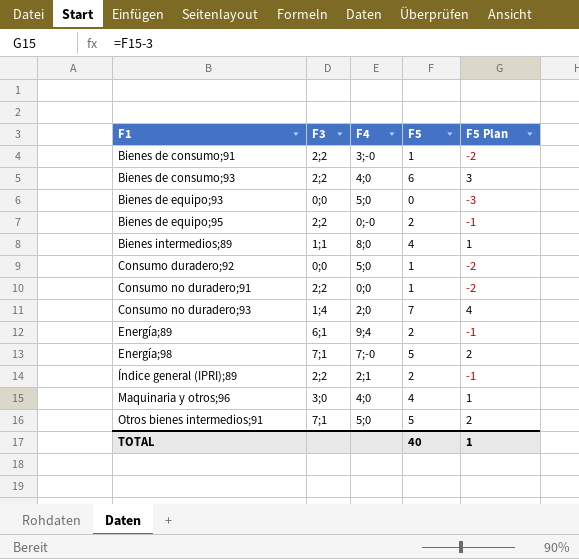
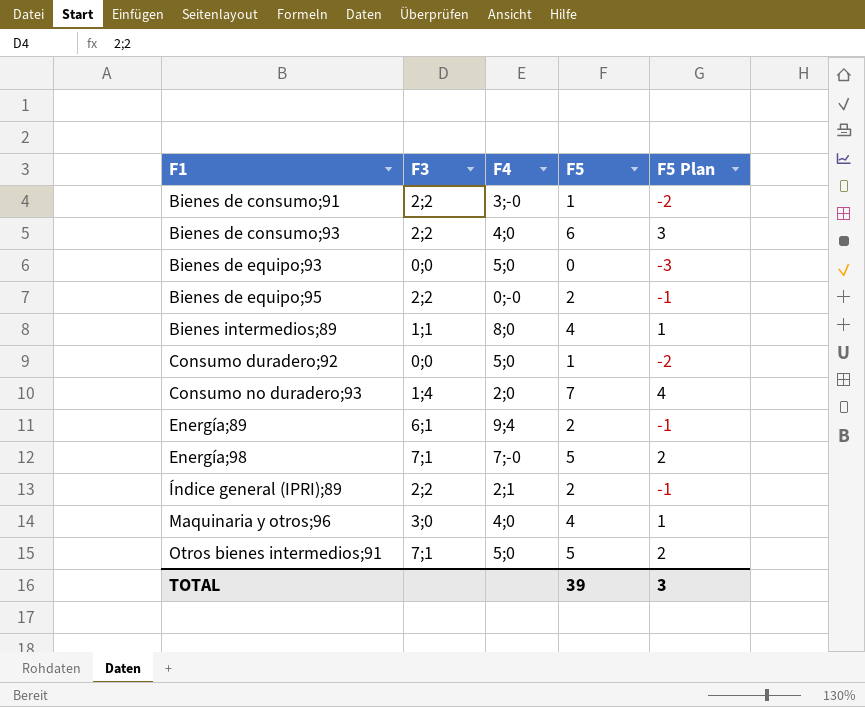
row Consumo no duradero;91: 2;2 | 0;0 | 1 | -2 -> none
TOTAL | F5: 40 -> 39
TOTAL | F5 Plan: 1 -> 3

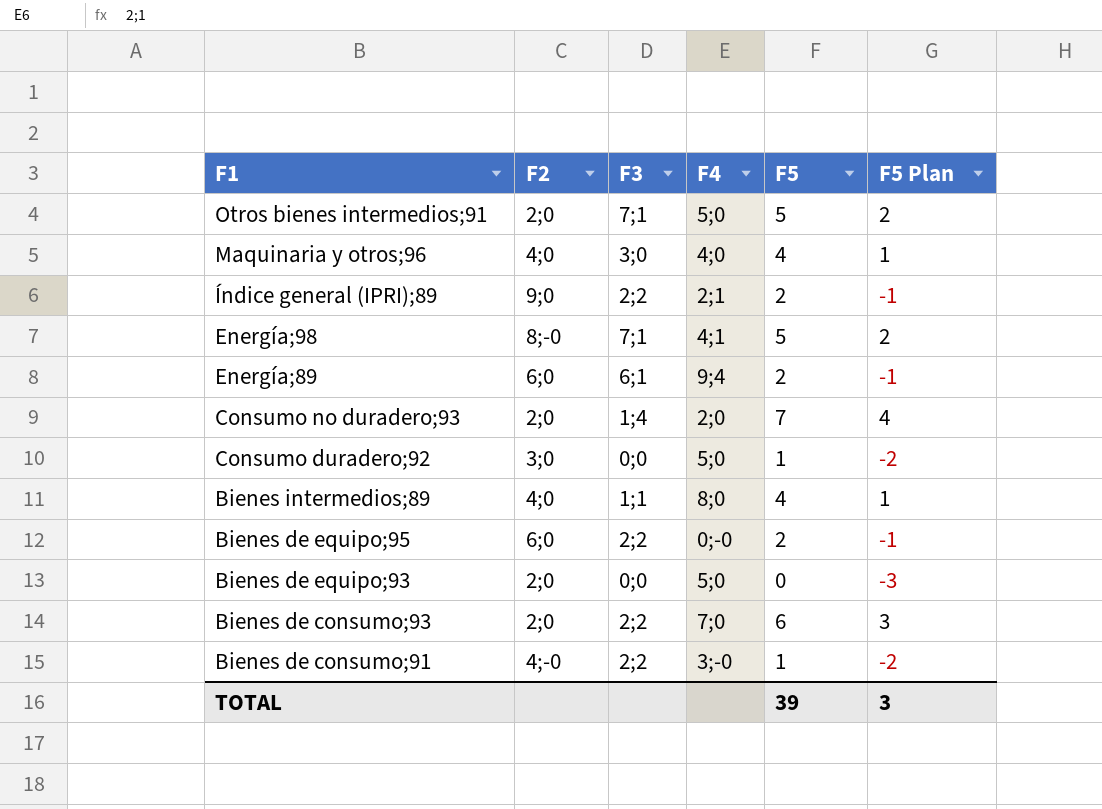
row order: F1 ascending -> F1 descending
column F2 | position: none -> 2
Energía;98 | F4: 7;-0 -> 4;1
Bienes de consumo;93 | F4: 4;0 -> 7;0

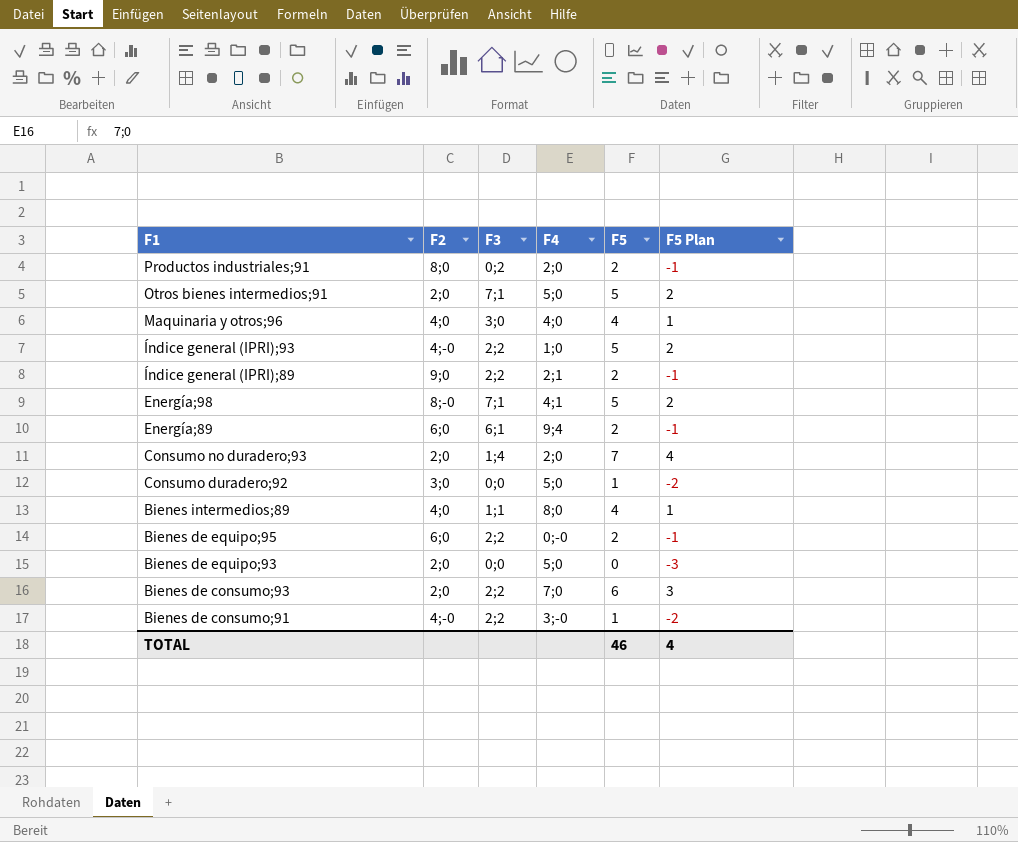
row Productos industriales;91: none -> 8;0 | 0;2 | 2;0 | 2 | -1
row Índice general (IPRI);93: none -> 4;-0 | 2;2 | 1;0 | 5 | 2
TOTAL | F5: 39 -> 46
TOTAL | F5 Plan: 3 -> 4

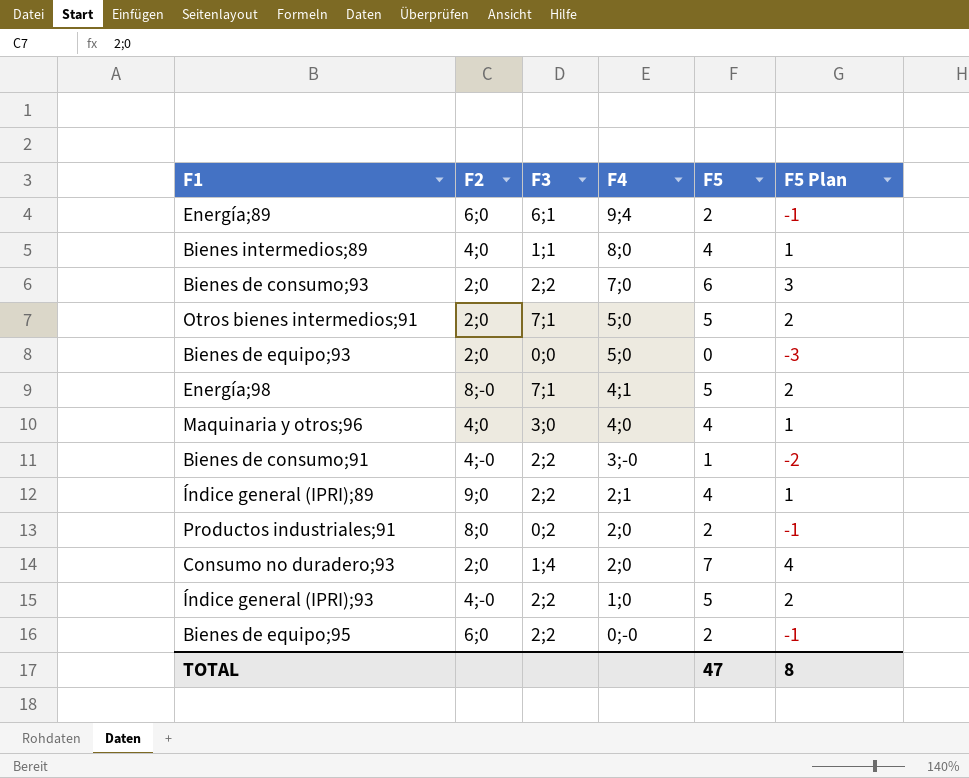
row order: F1 descending -> F4 descending
row Consumo duradero;92: 3;0 | 0;0 | 5;0 | 1 | -2 -> none
Índice general (IPRI);89 | F5: 2 -> 4
Índice general (IPRI);89 | F5 Plan: -1 -> 1
TOTAL | F5: 46 -> 47
TOTAL | F5 Plan: 4 -> 8

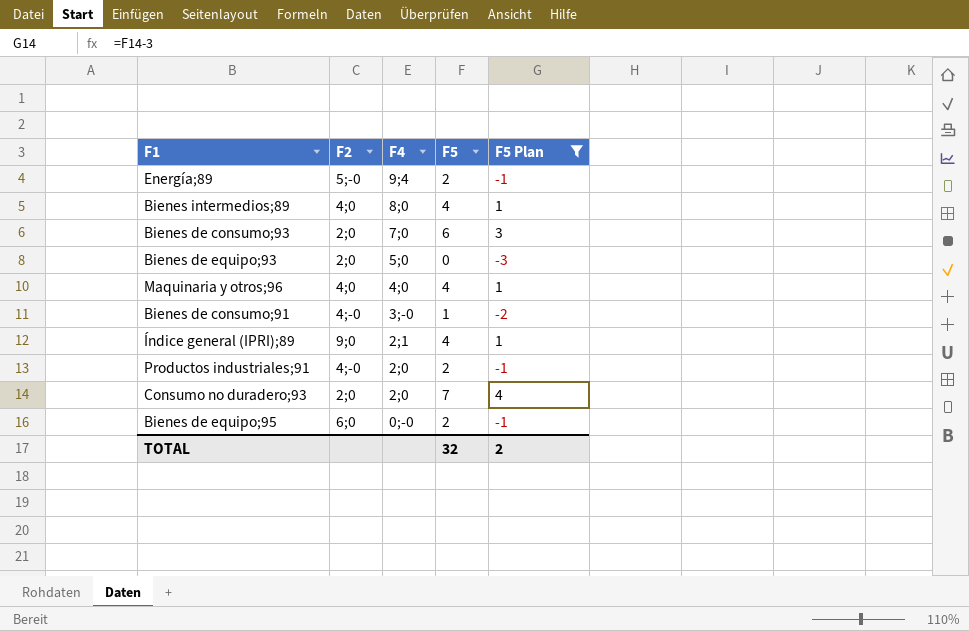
filter: none -> F5 Plan != 2
column F3 | position: 3 -> none
Energía;89 | F2: 6;0 -> 5;-0
Productos industriales;91 | F2: 8;0 -> 4;-0
TOTAL | F5: 47 -> 32
TOTAL | F5 Plan: 8 -> 2

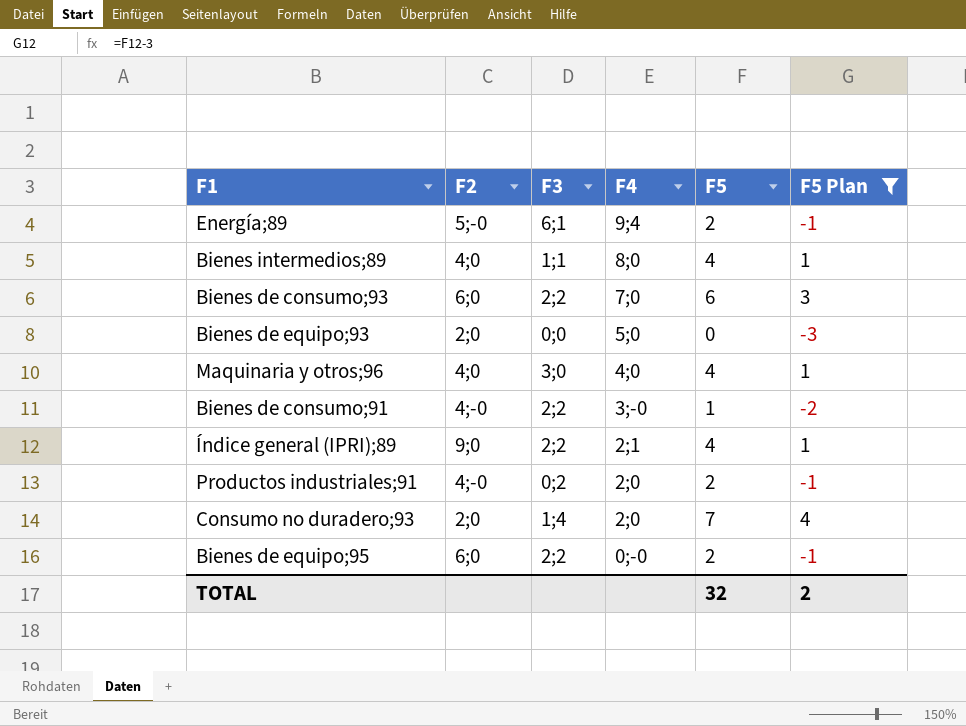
column F3 | position: none -> 3
Bienes de consumo;93 | F2: 2;0 -> 6;0

